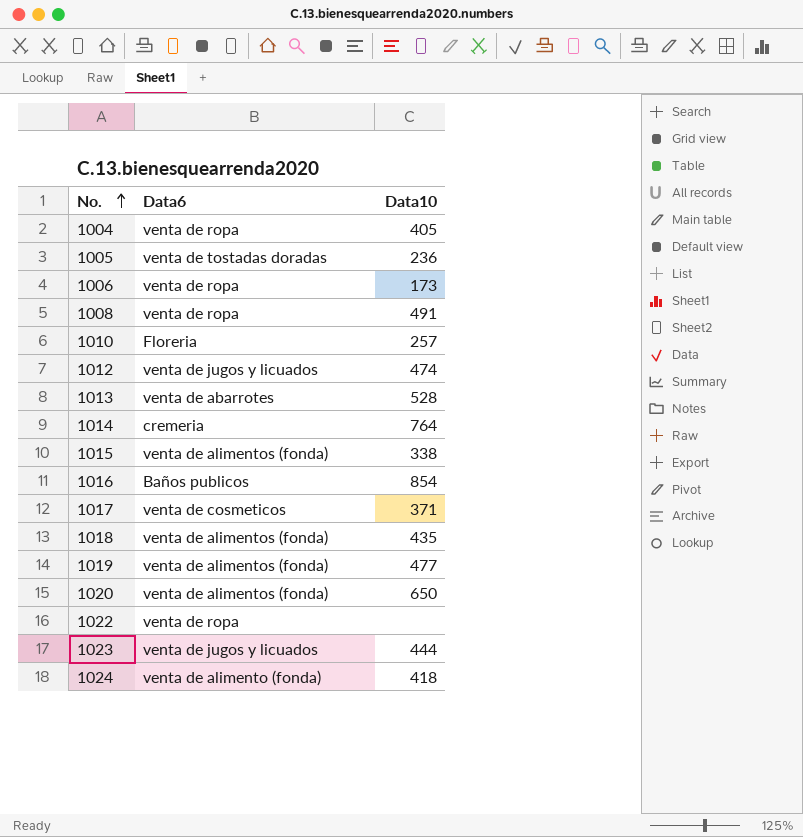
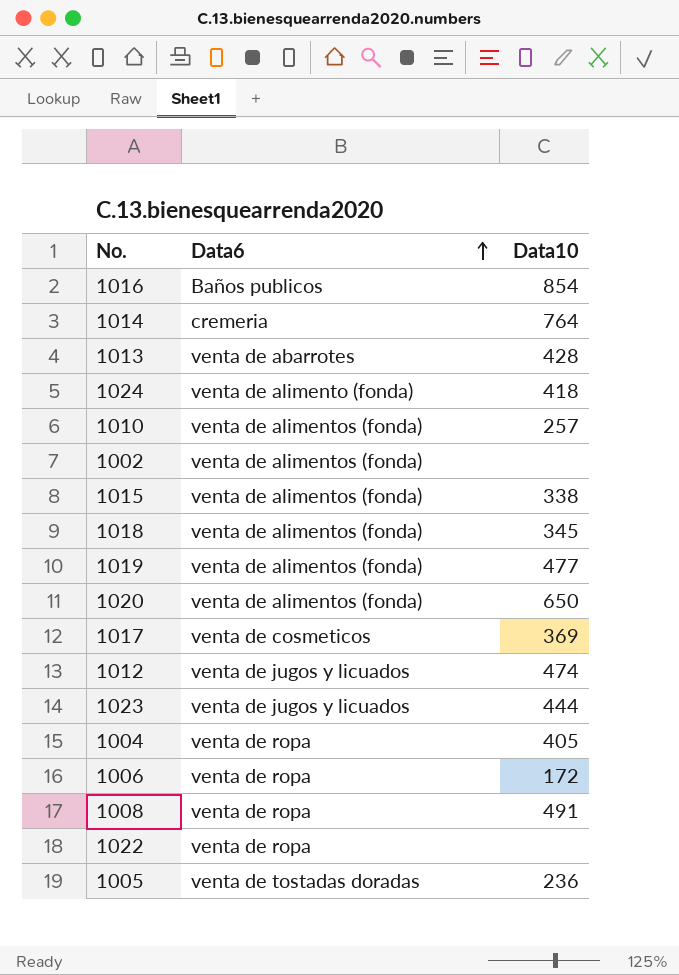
row order: No. ascending -> Data6 ascending
1013 | Data10: 528 -> 428
1010 | Data6: Floreria -> venta de alimentos (fonda)
row 1002: none -> venta de alimentos (fonda) | none
1018 | Data10: 435 -> 345
1017 | Data10: 371 -> 369
1006 | Data10: 173 -> 172

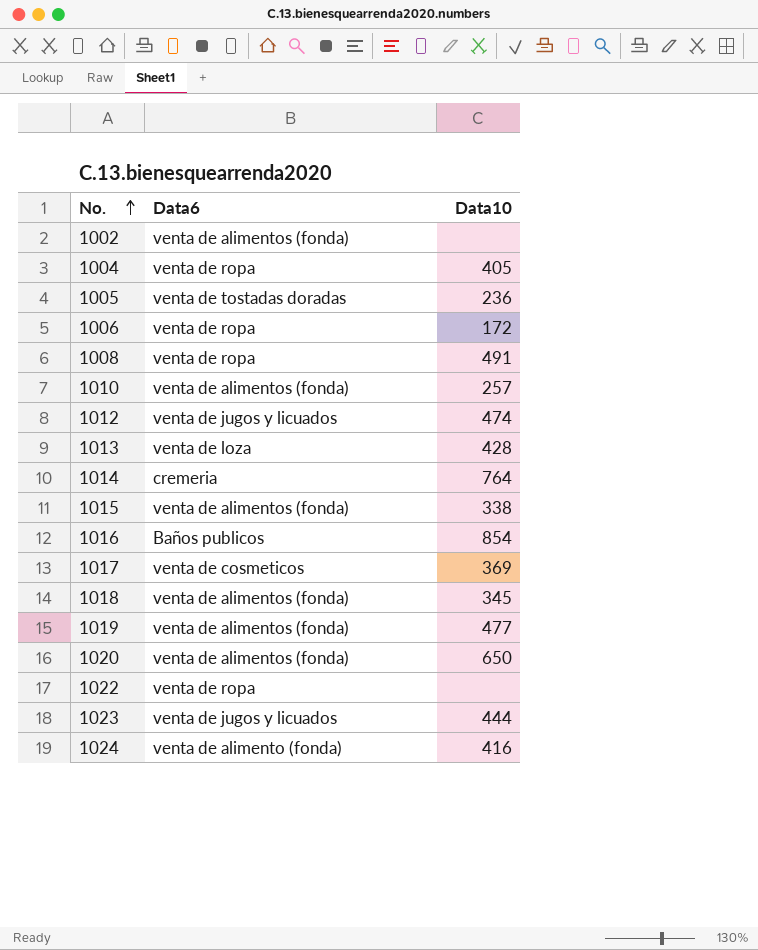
row order: Data6 ascending -> No. ascending
1013 | Data6: venta de abarrotes -> venta de loza
1024 | Data10: 418 -> 416

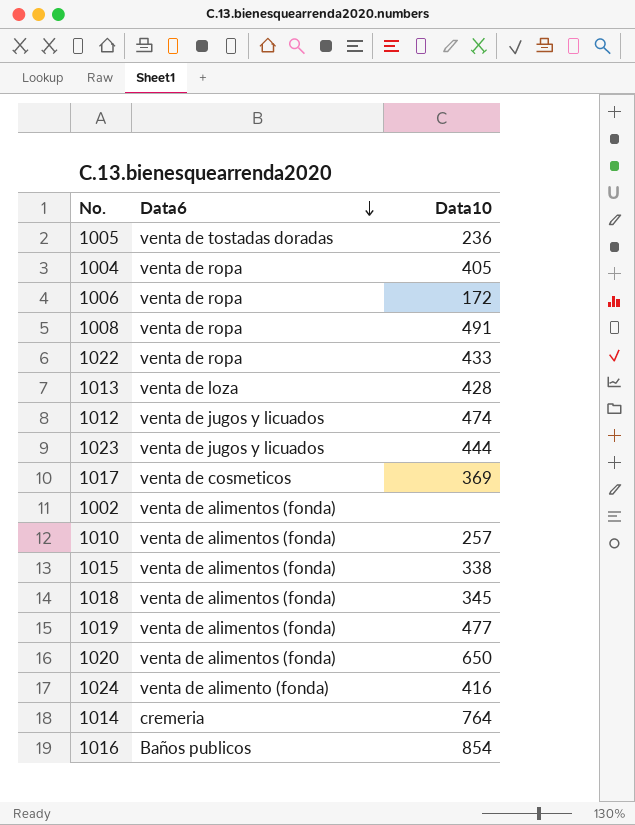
row order: No. ascending -> Data6 descending
1022 | Data10: none -> 433

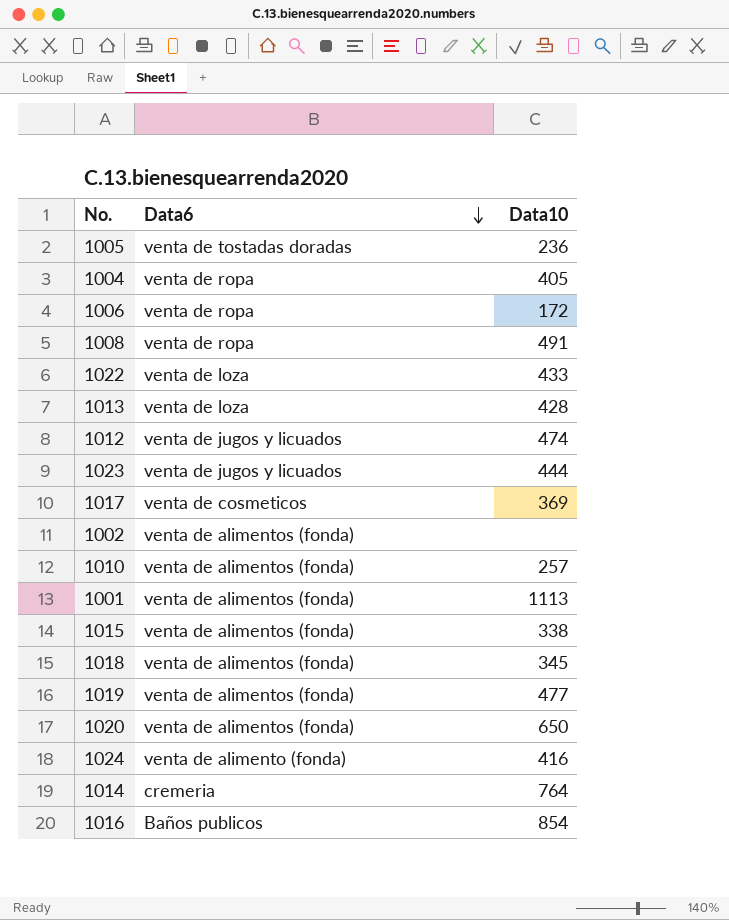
1022 | Data6: venta de ropa -> venta de loza
row 1001: none -> venta de alimentos (fonda) | 1113

